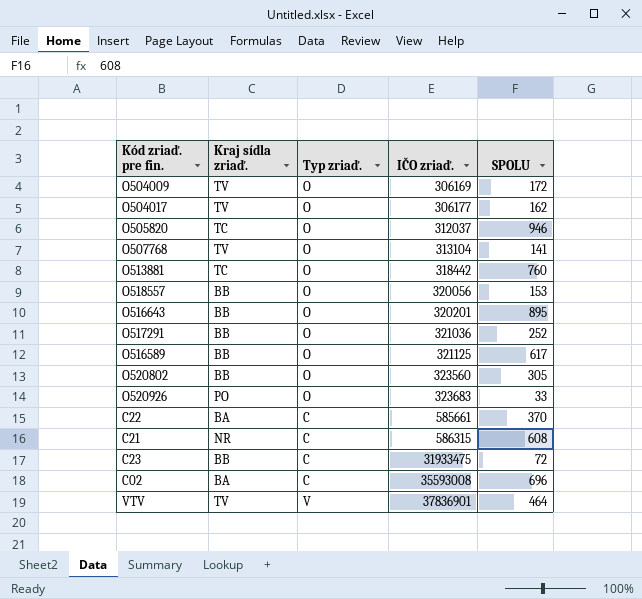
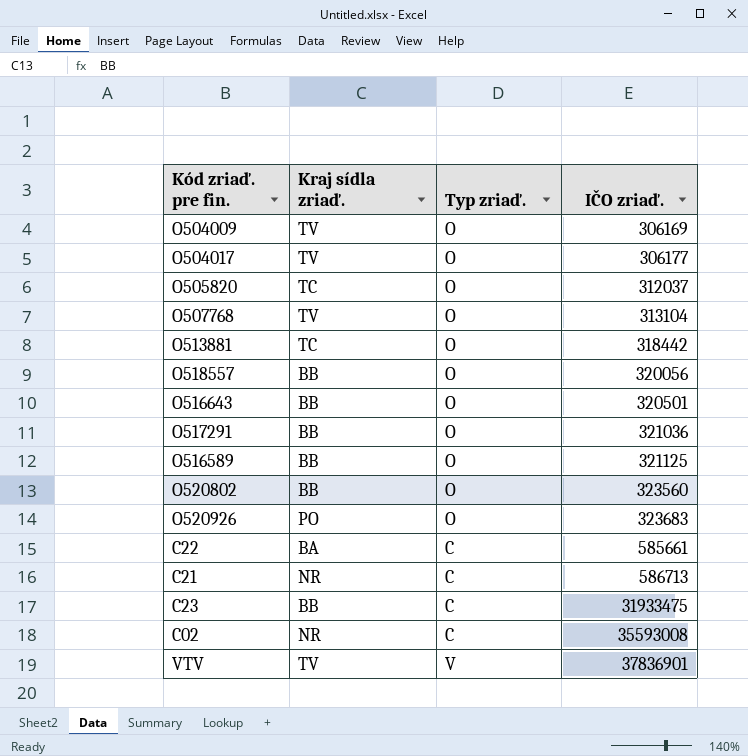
column SPOLU | position: 5 -> none
O516643 | IČO zriaď.: 320201 -> 320501
C21 | IČO zriaď.: 586315 -> 586713
C02 | Kraj sídla zriaď.: BA -> NR

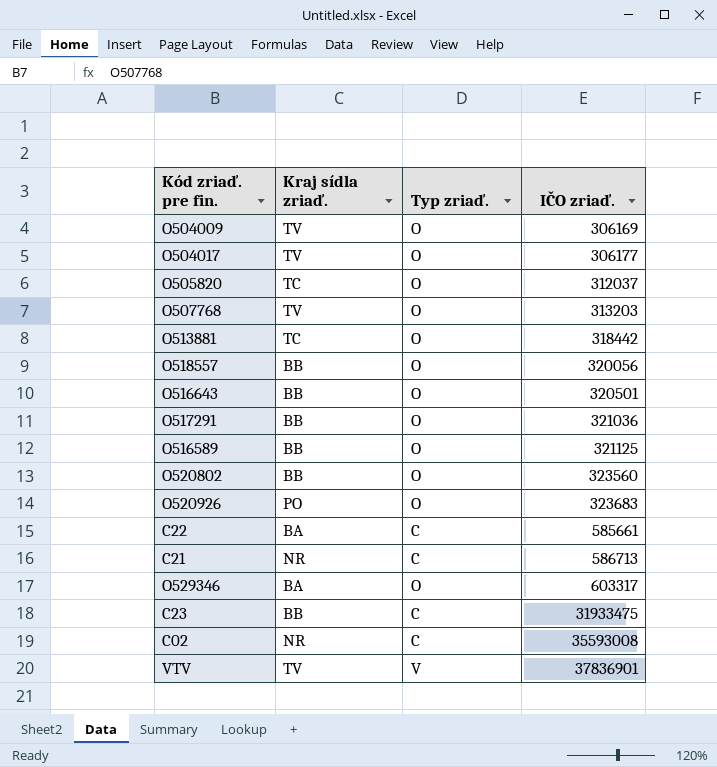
O507768 | IČO zriaď.: 313104 -> 313203
row O529346: none -> BA | O | 603317

